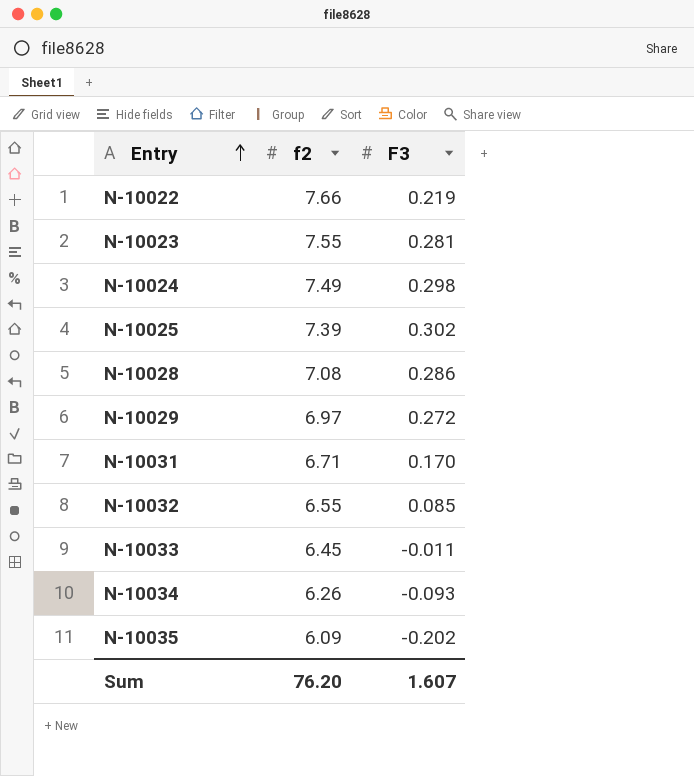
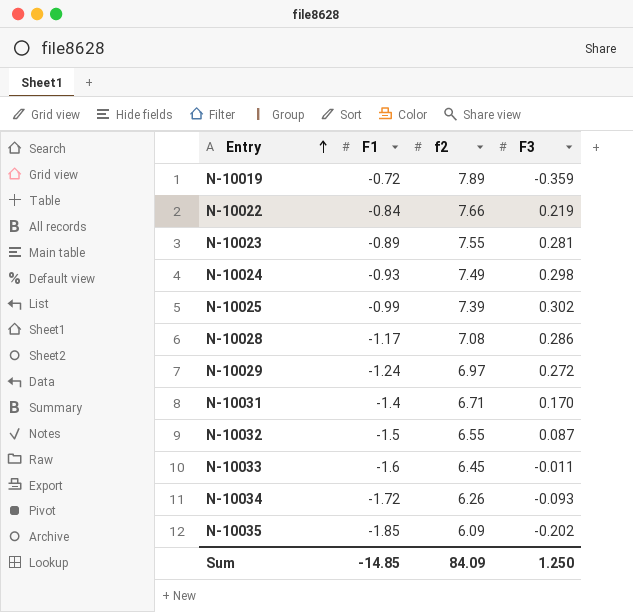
column F1 | position: none -> 2
row N-10019: none -> -0.72 | 7.89 | -0.359
N-10032 | F3: 0.085 -> 0.087
Sum | f2: 76.20 -> 84.09
Sum | F3: 1.607 -> 1.250

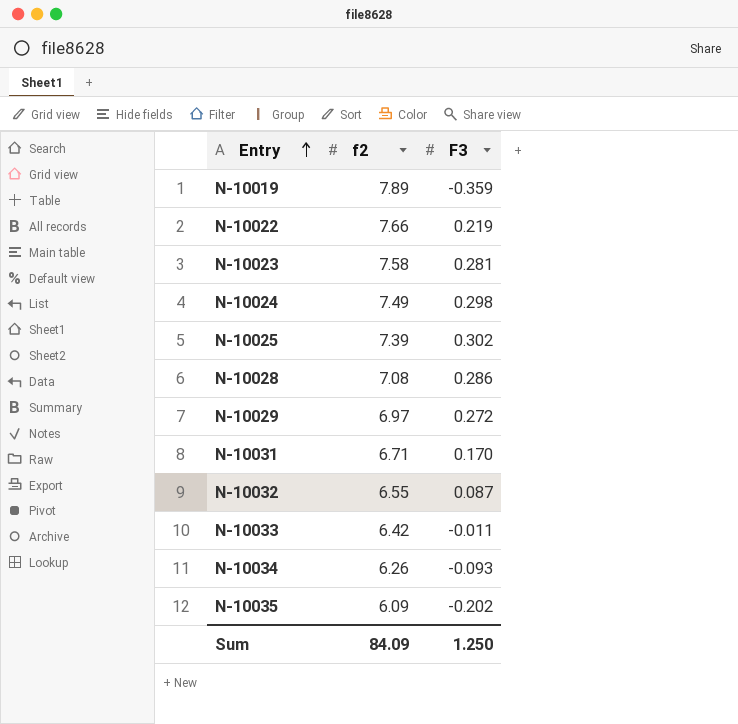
column F1 | position: 2 -> none
N-10023 | f2: 7.55 -> 7.58
N-10033 | f2: 6.45 -> 6.42

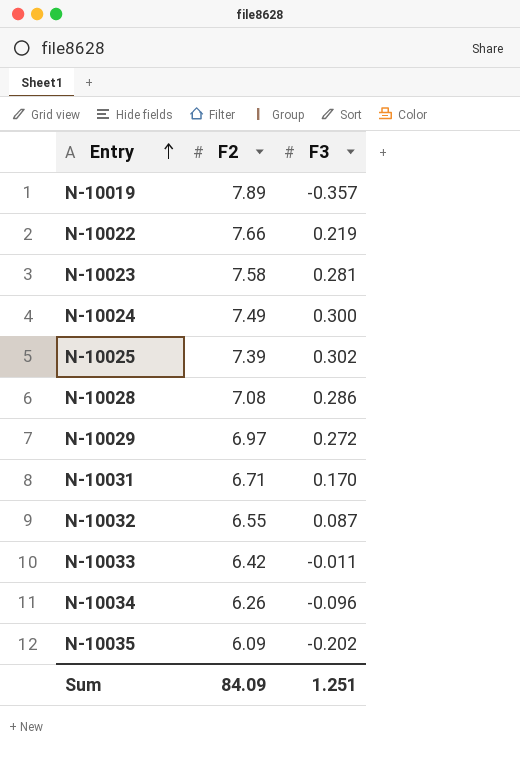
column name: f2 -> F2
N-10019 | F3: -0.359 -> -0.357
N-10024 | F3: 0.298 -> 0.300
N-10034 | F3: -0.093 -> -0.096
Sum | F3: 1.250 -> 1.251

